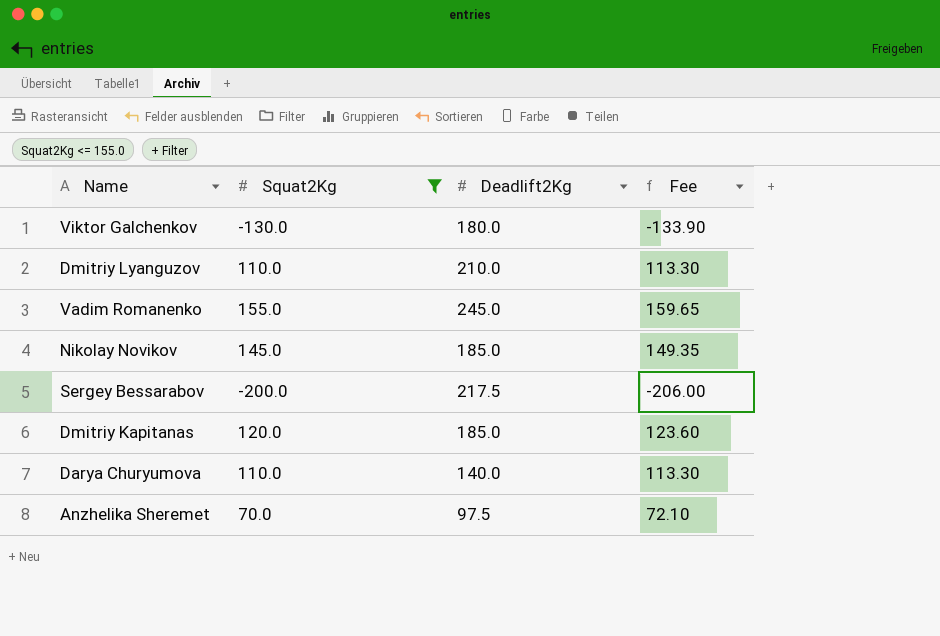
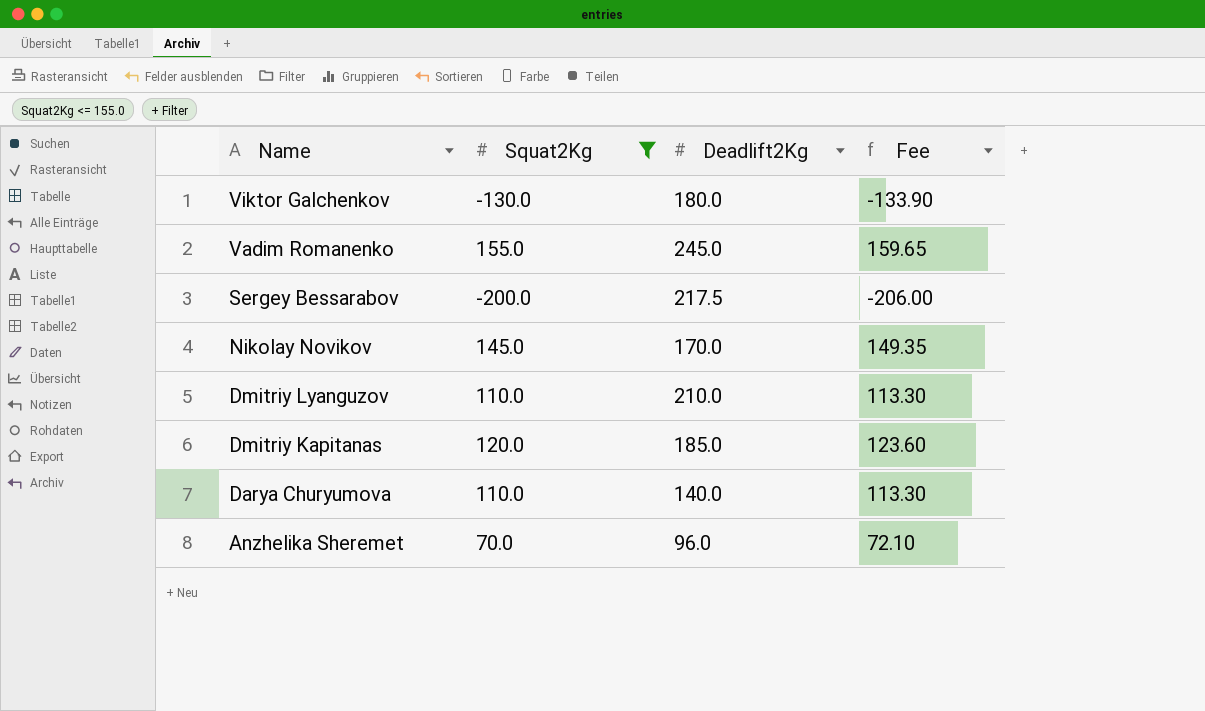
row order: none -> Name descending
Nikolay Novikov | Deadlift2Kg: 185.0 -> 170.0
Anzhelika Sheremet | Deadlift2Kg: 97.5 -> 96.0

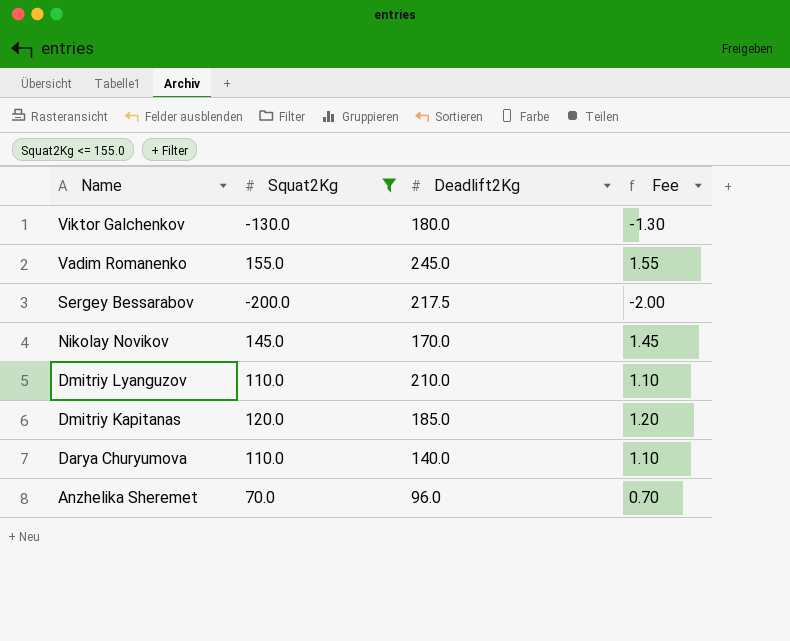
column Fee | formula: [Squat2Kg] * 1.03 -> [Squat2Kg] * 0.01

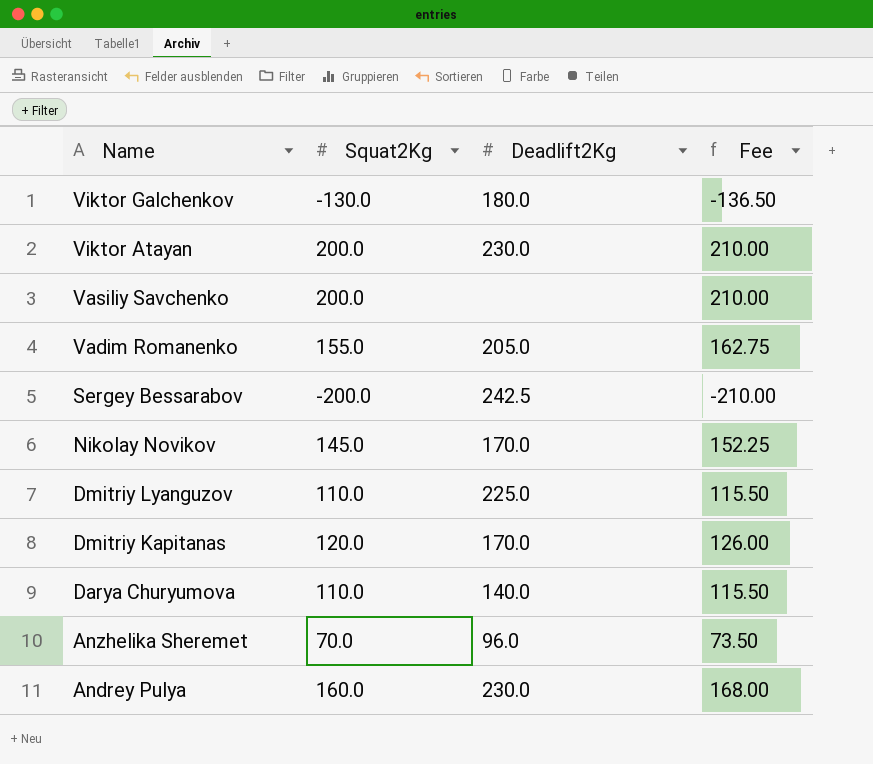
filter: Squat2Kg <= 155.0 -> none
column Fee | formula: [Squat2Kg] * 0.01 -> [Squat2Kg] * 1.05
Vadim Romanenko | Deadlift2Kg: 245.0 -> 205.0
Sergey Bessarabov | Deadlift2Kg: 217.5 -> 242.5
Dmitriy Lyanguzov | Deadlift2Kg: 210.0 -> 225.0
Dmitriy Kapitanas | Deadlift2Kg: 185.0 -> 170.0

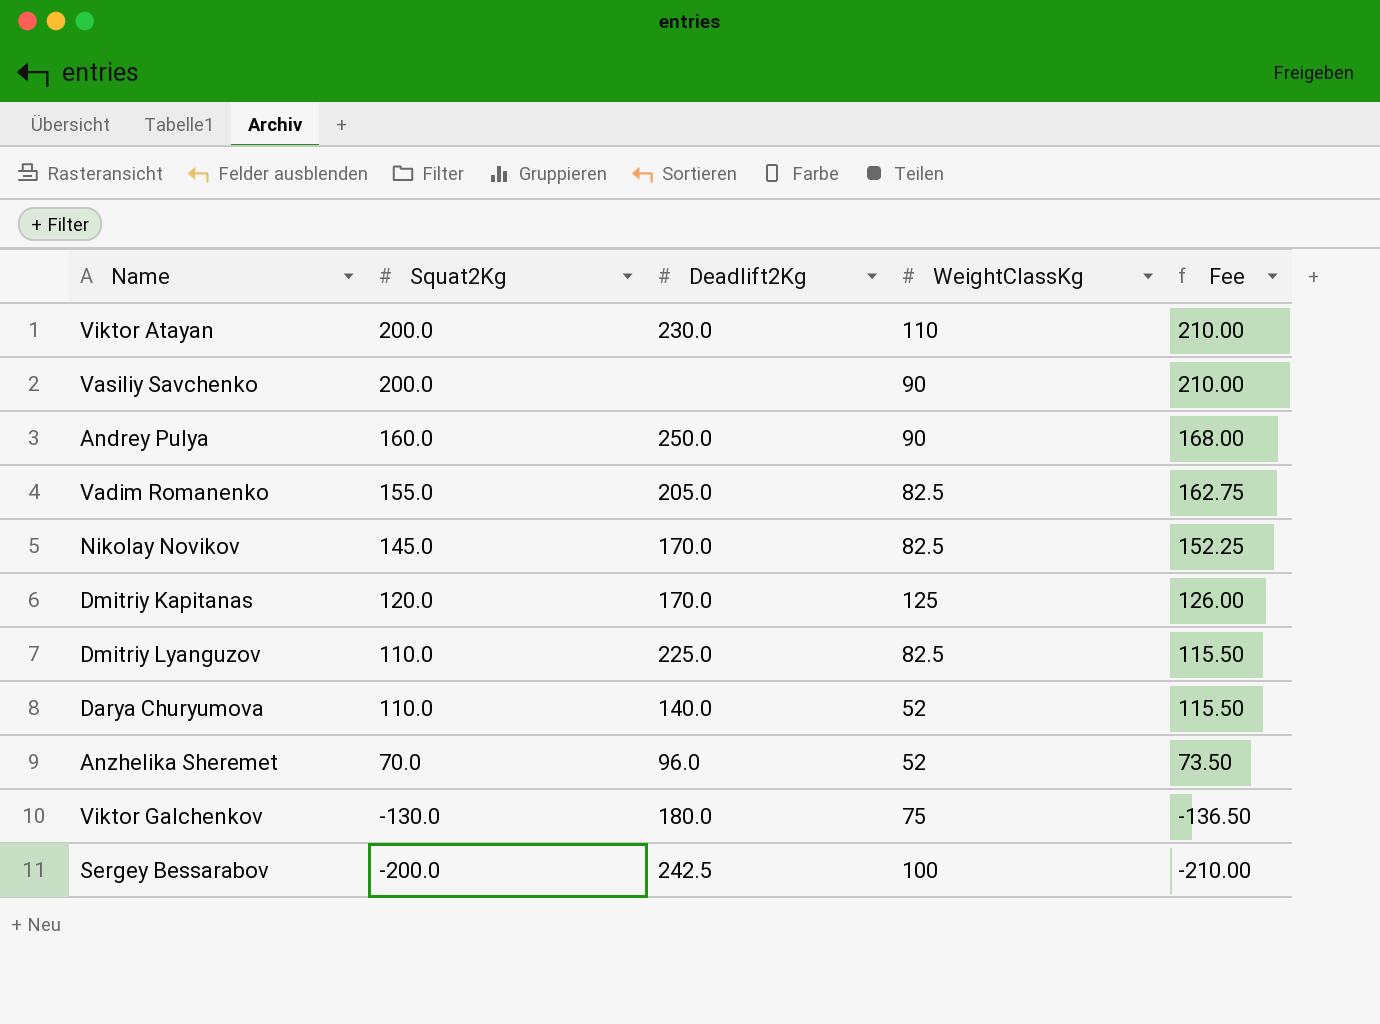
row order: Name descending -> Squat2Kg descending
column WeightClassKg | position: none -> 4
Andrey Pulya | Deadlift2Kg: 230.0 -> 250.0

